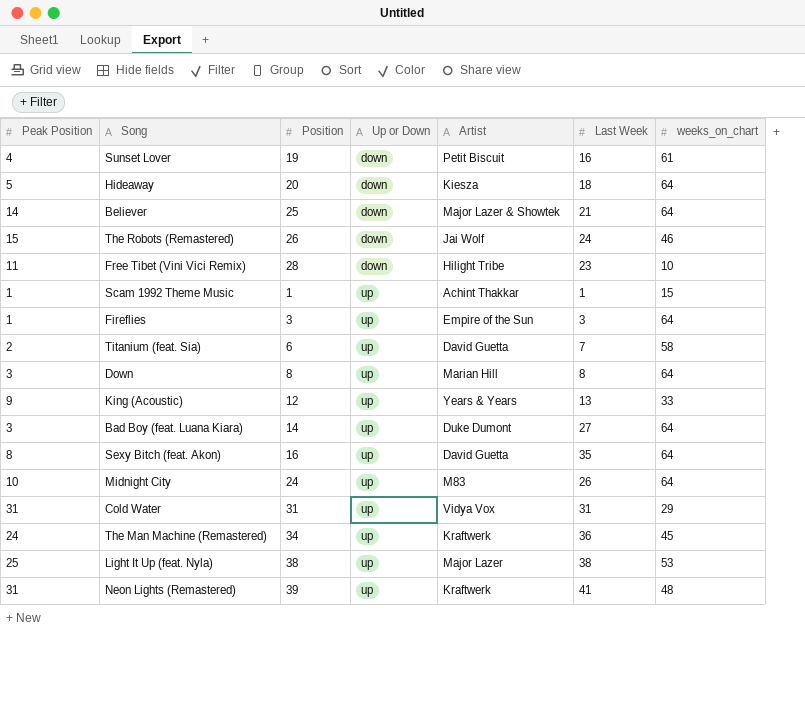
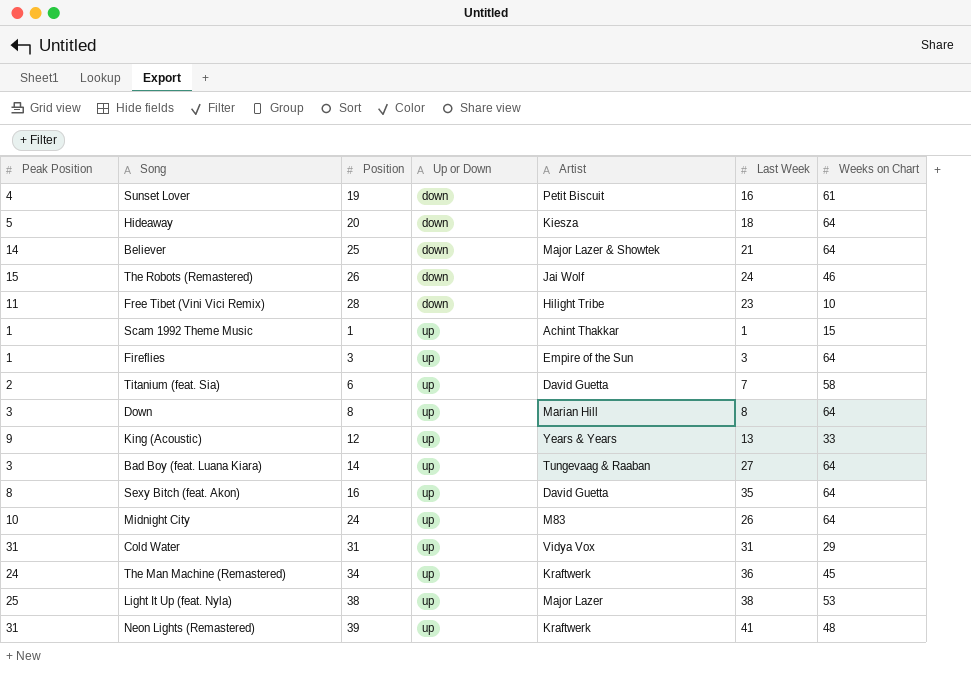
column name: weeks_on_chart -> Weeks on Chart
Bad Boy (feat. Luana Kiara) | Artist: Duke Dumont -> Tungevaag & Raaban

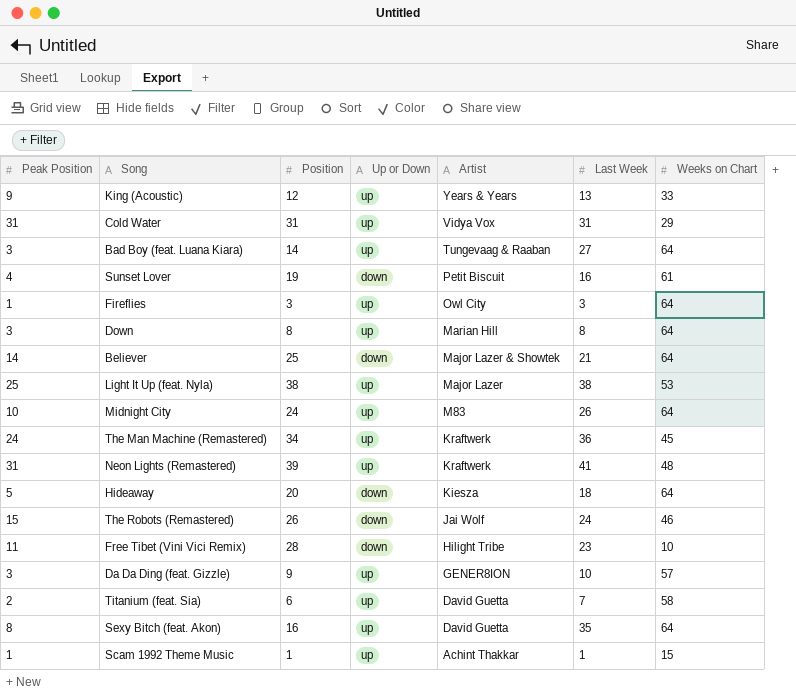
row order: Up or Down ascending -> Artist descending
Fireflies | Artist: Empire of the Sun -> Owl City
row Da Da Ding (feat. Gizzle): none -> 3 | 9 | up | GENER8ION | 10 | 57

